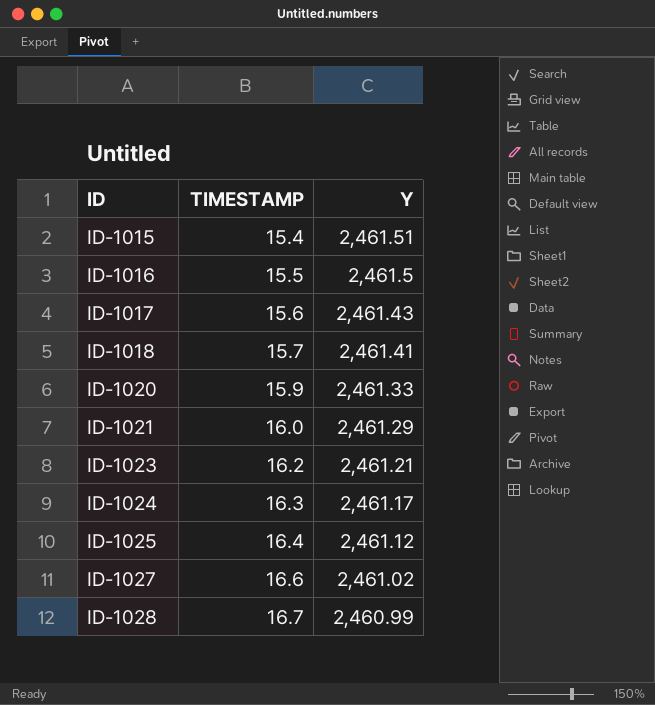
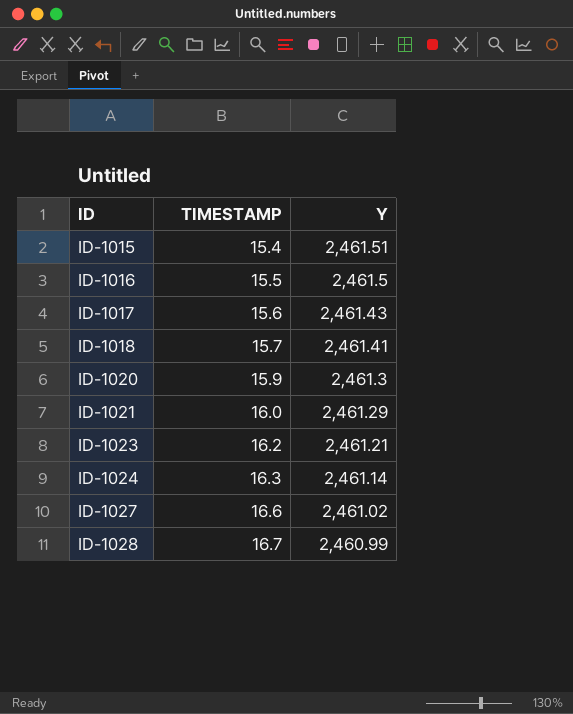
row ID-1025: 16.4 | 2,461.12 -> none
ID-1020 | Y: 2,461.33 -> 2,461.3
ID-1024 | Y: 2,461.17 -> 2,461.14

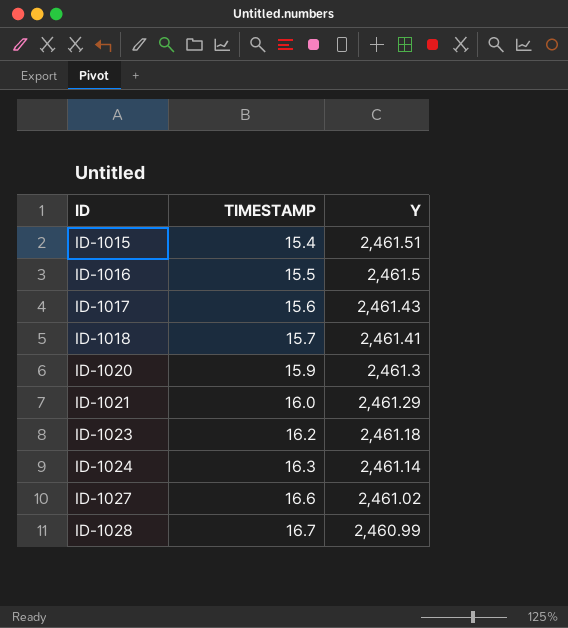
ID-1023 | Y: 2,461.21 -> 2,461.18

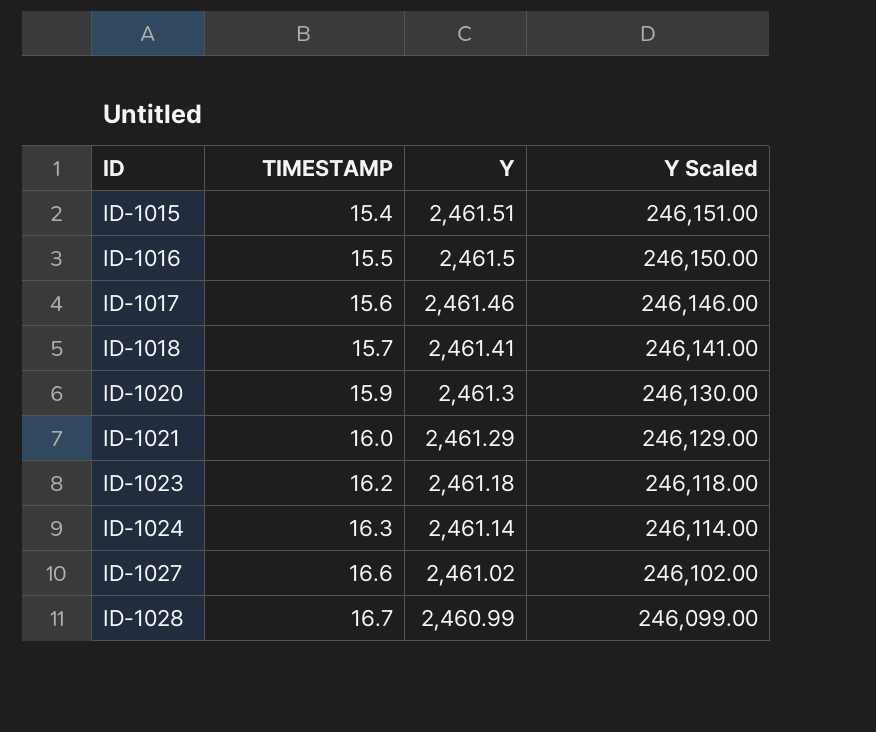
column Y Scaled | formula: none -> [Y] * 100
ID-1017 | Y: 2,461.43 -> 2,461.46

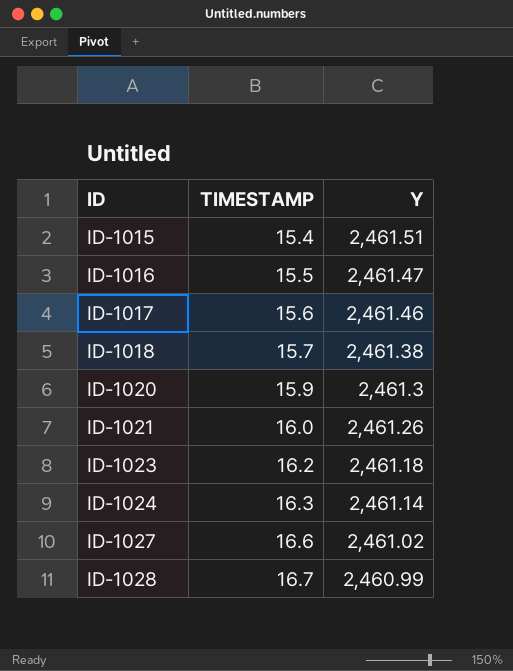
column Y Scaled | formula: [Y] * 100 -> none
ID-1016 | Y: 2,461.5 -> 2,461.47
ID-1018 | Y: 2,461.41 -> 2,461.38
ID-1021 | Y: 2,461.29 -> 2,461.26

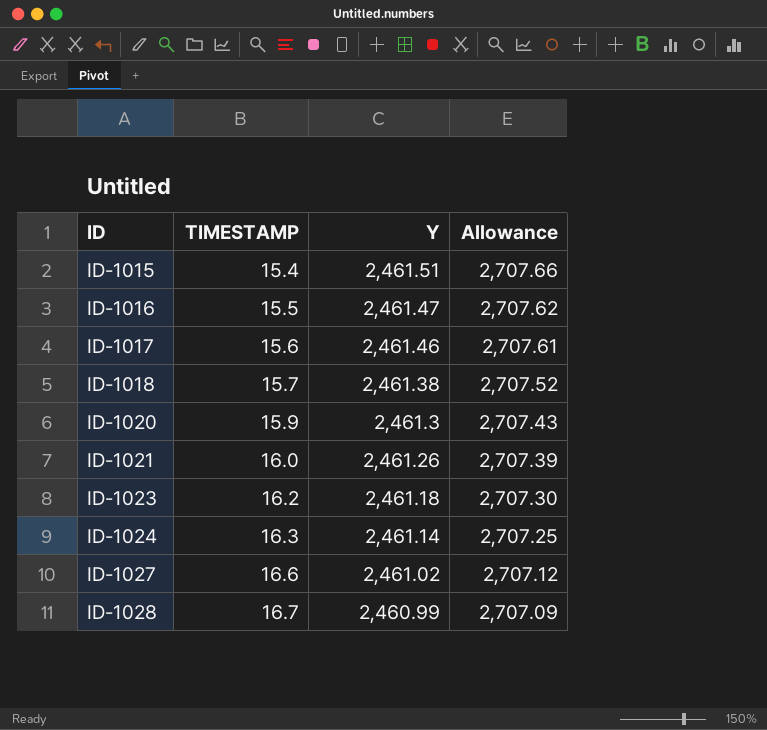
column Allowance | formula: none -> [Y] * 1.1

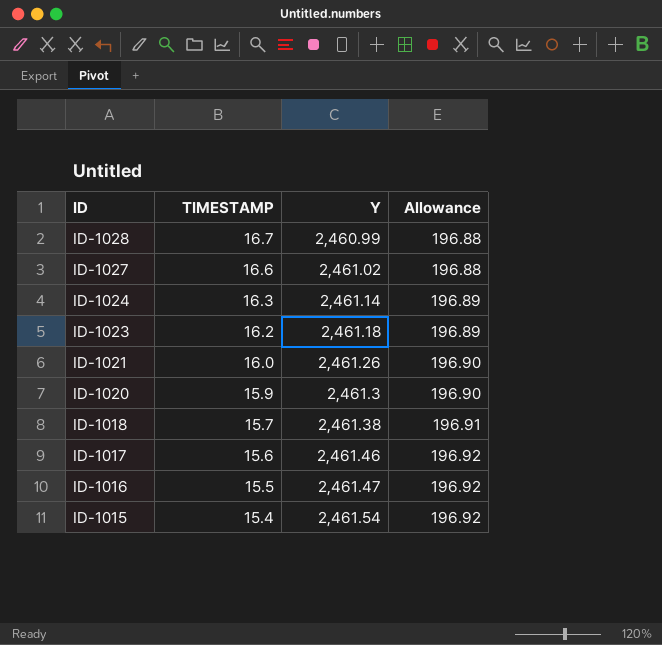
row order: ID ascending -> ID descending
column Allowance | formula: [Y] * 1.1 -> [Y] * 0.08
ID-1015 | Y: 2,461.51 -> 2,461.54

